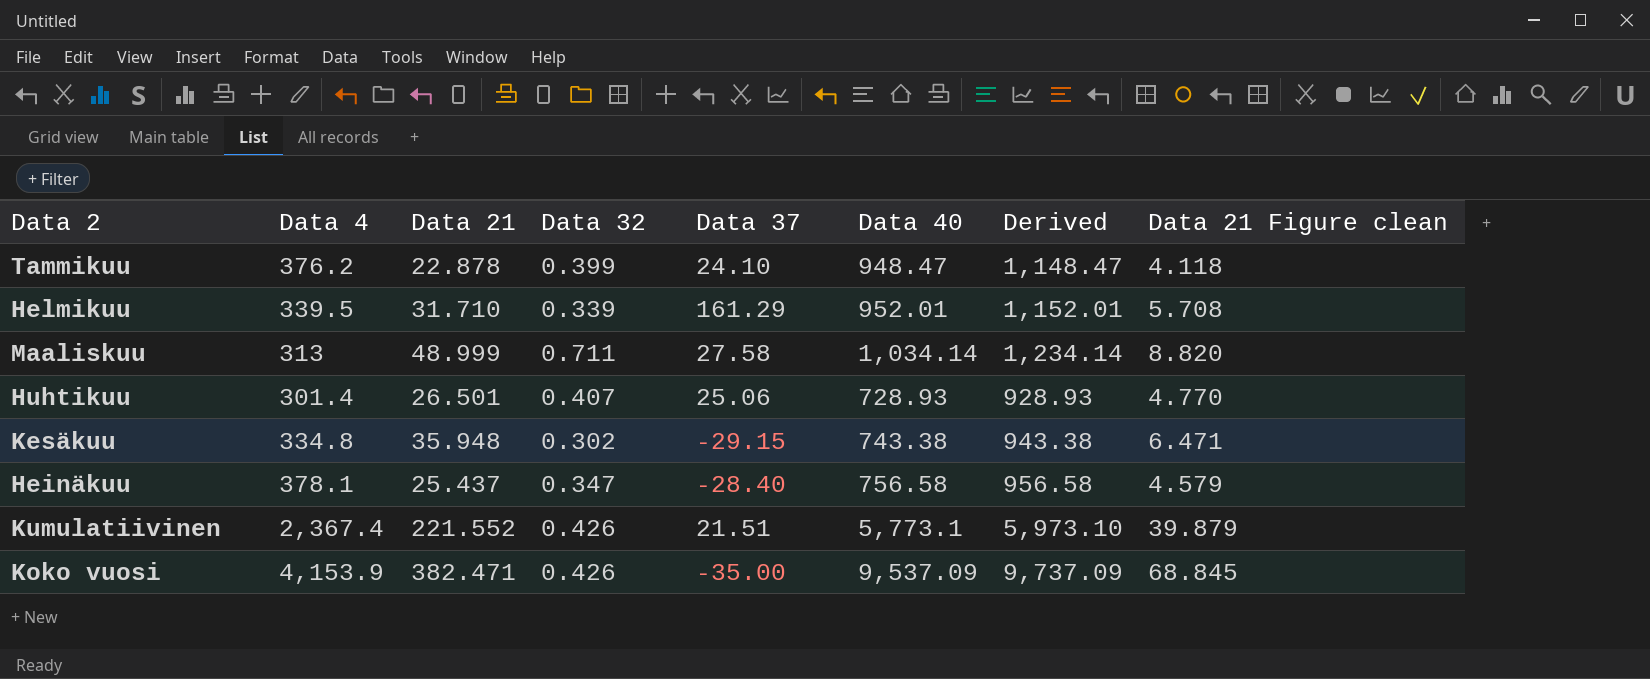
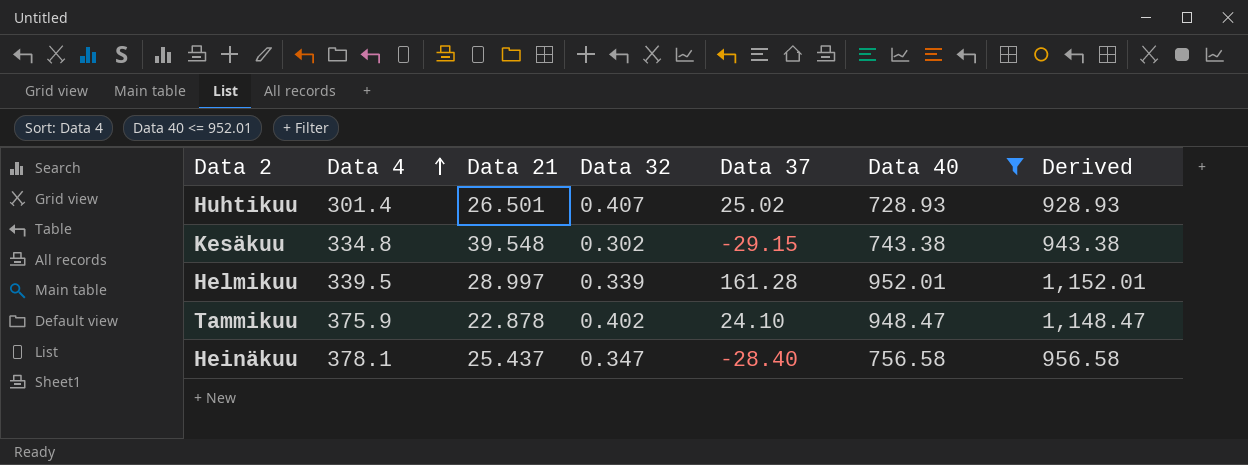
filter: none -> Data 40 <= 952.01
row order: none -> Data 4 ascending
column Data 21 Figure clean | formula: [Data 21] * 0.18 -> none
Huhtikuu | Data 37: 25.06 -> 25.02
Kesäkuu | Data 21: 35.948 -> 39.548
Helmikuu | Data 21: 31.710 -> 28.997
Helmikuu | Data 37: 161.29 -> 161.28
Tammikuu | Data 4: 376.2 -> 375.9
Tammikuu | Data 32: 0.399 -> 0.402

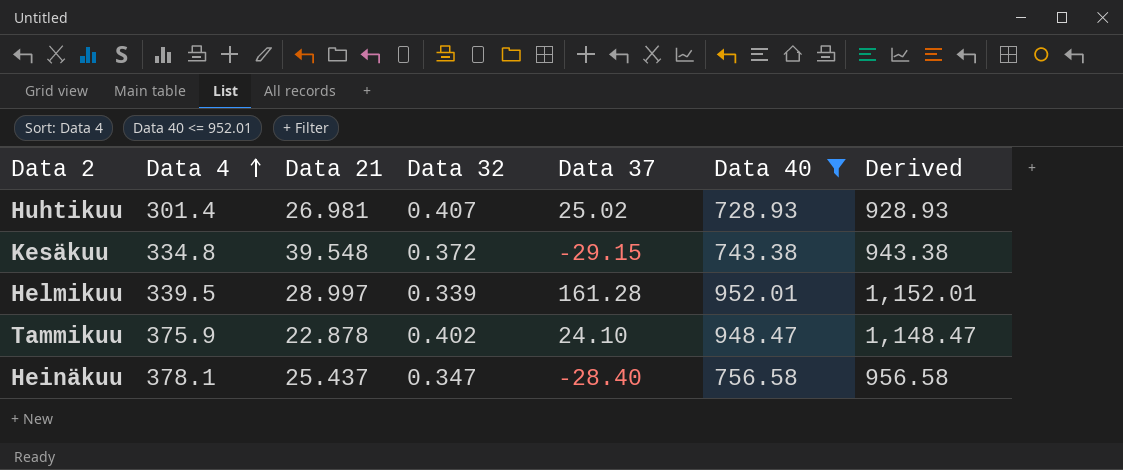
Huhtikuu | Data 21: 26.501 -> 26.981
Kesäkuu | Data 32: 0.302 -> 0.372

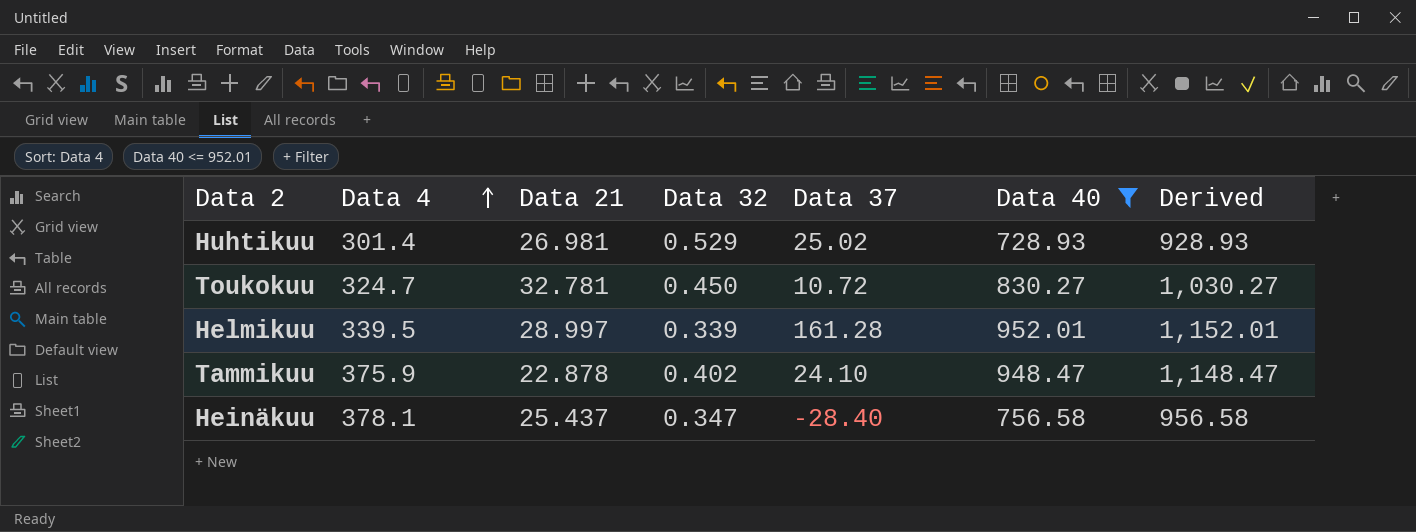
row Kesäkuu: 334.8 | 39.548 | 0.372 | -29.15 | 743.38 | 943.38 -> none
Huhtikuu | Data 32: 0.407 -> 0.529
row Toukokuu: none -> 324.7 | 32.781 | 0.450 | 10.72 | 830.27 | 1,030.27

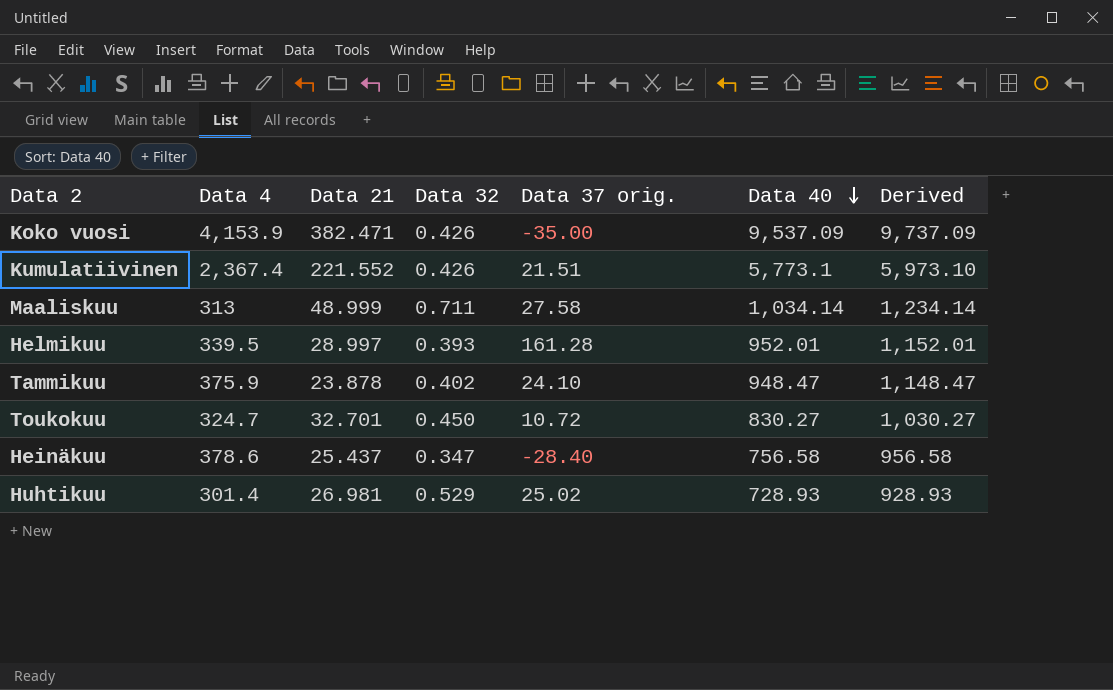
filter: Data 40 <= 952.01 -> none
row order: Data 4 ascending -> Data 40 descending
column name: Data 37 -> Data 37 orig.
Helmikuu | Data 32: 0.339 -> 0.393
Tammikuu | Data 21: 22.878 -> 23.878
Toukokuu | Data 21: 32.781 -> 32.701
Heinäkuu | Data 4: 378.1 -> 378.6

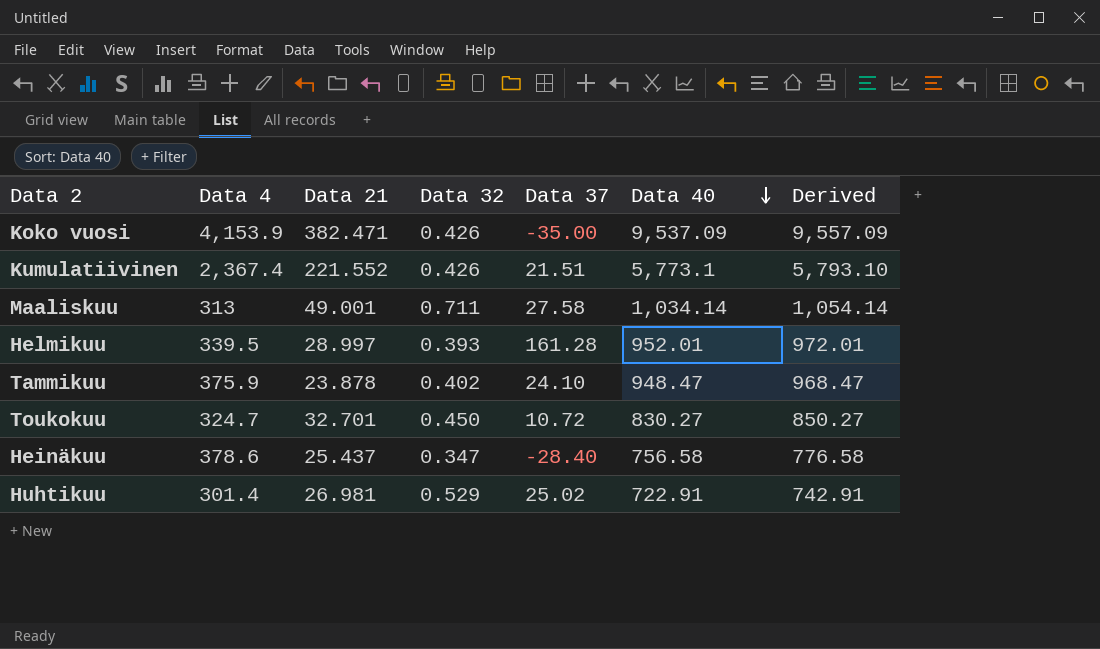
column name: Data 37 orig. -> Data 37
column Derived | formula: [Data 40] + 200 -> [Data 40] + 20
Maaliskuu | Data 21: 48.999 -> 49.001
Huhtikuu | Data 40: 728.93 -> 722.91

